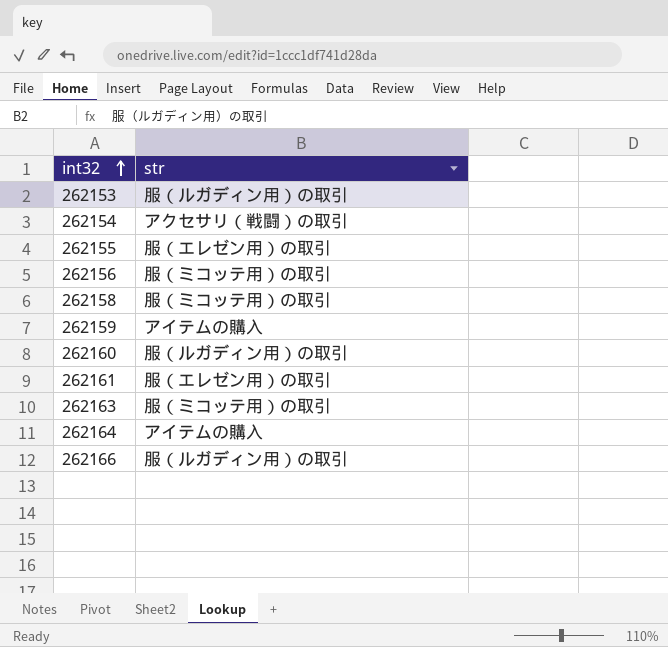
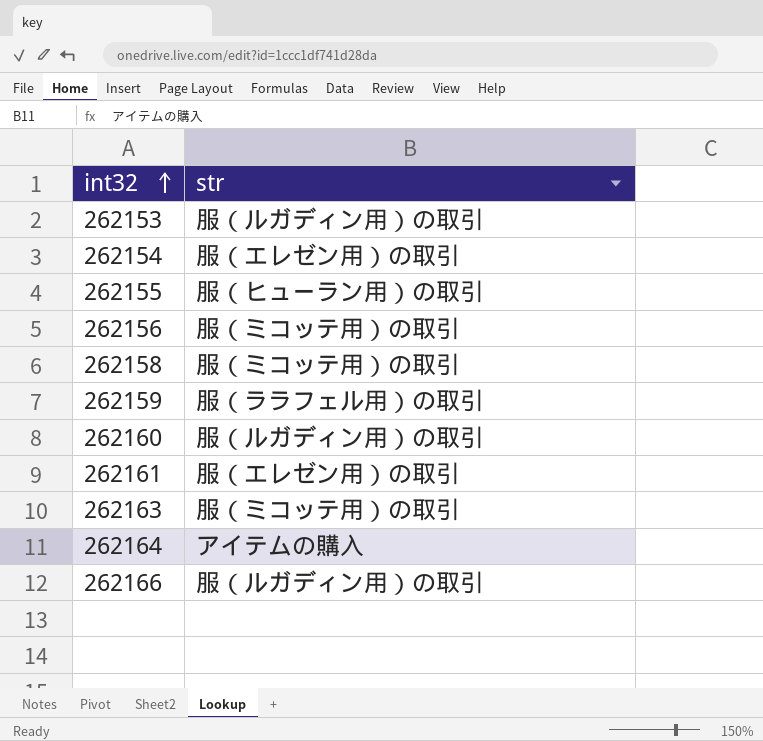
262154 | str: アクセサリ（戦闘）の取引 -> 服（エレゼン用）の取引
262155 | str: 服（エレゼン用）の取引 -> 服（ヒューラン用）の取引
262159 | str: アイテムの購入 -> 服（ララフェル用）の取引

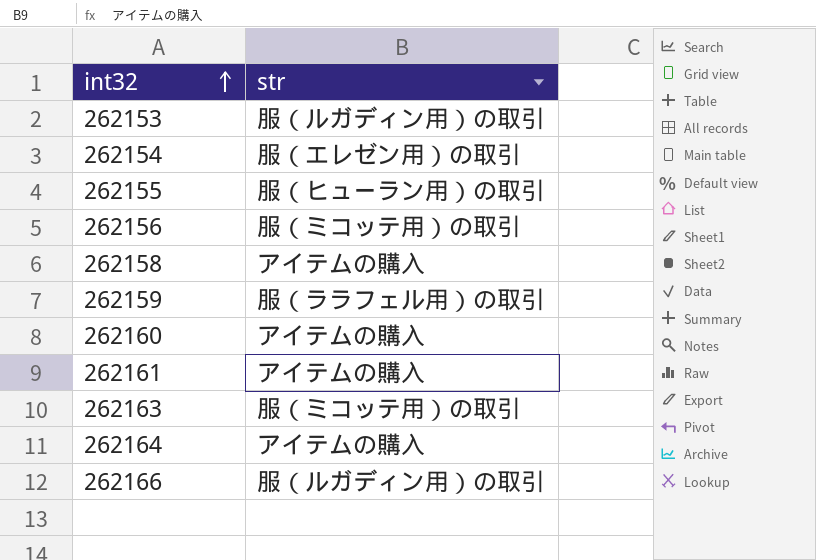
262158 | str: 服（ミコッテ用）の取引 -> アイテムの購入
262160 | str: 服（ルガディン用）の取引 -> アイテムの購入
262161 | str: 服（エレゼン用）の取引 -> アイテムの購入

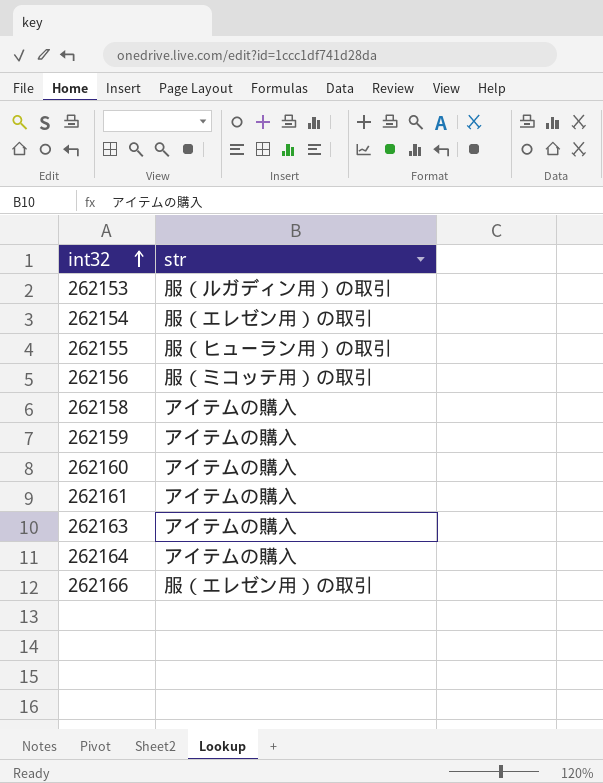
262159 | str: 服（ララフェル用）の取引 -> アイテムの購入
262163 | str: 服（ミコッテ用）の取引 -> アイテムの購入
262166 | str: 服（ルガディン用）の取引 -> 服（エレゼン用）の取引

